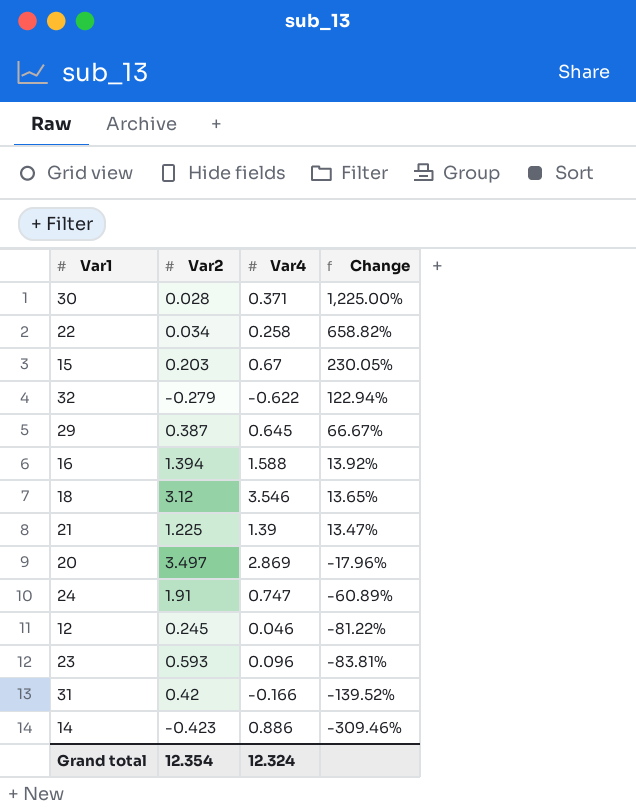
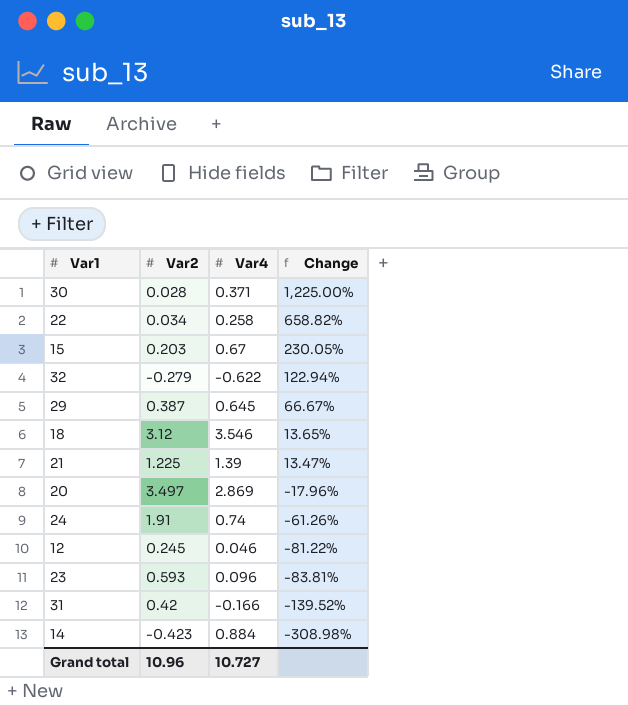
row 16: 1.394 | 1.588 | 13.92% -> none
24 | Var4: 0.747 -> 0.74
24 | Change: -60.89% -> -61.26%
14 | Var4: 0.886 -> 0.884
14 | Change: -309.46% -> -308.98%
Grand total | Var2: 12.354 -> 10.96
Grand total | Var4: 12.324 -> 10.727

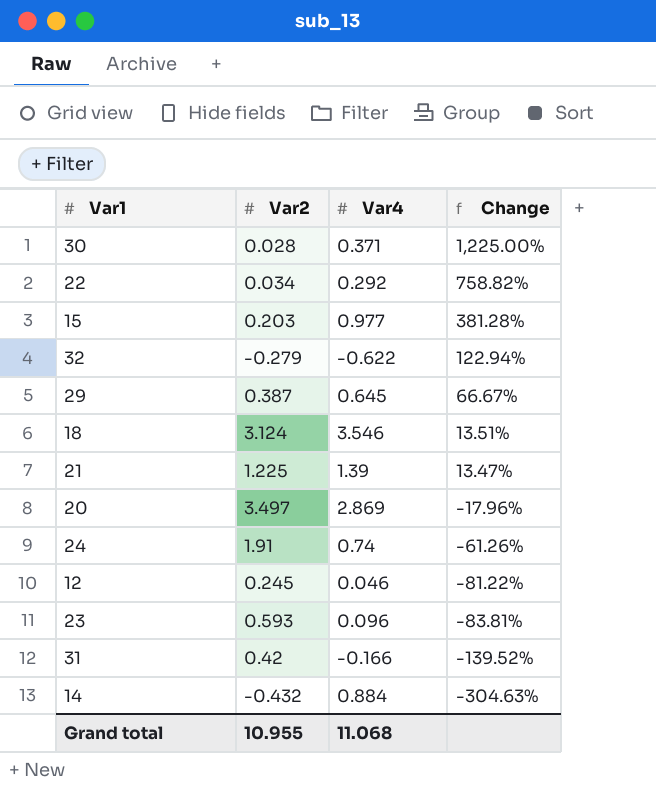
22 | Var4: 0.258 -> 0.292
22 | Change: 658.82% -> 758.82%
15 | Var4: 0.67 -> 0.977
15 | Change: 230.05% -> 381.28%
18 | Var2: 3.12 -> 3.124
18 | Change: 13.65% -> 13.51%
14 | Var2: -0.423 -> -0.432
14 | Change: -308.98% -> -304.63%
Grand total | Var2: 10.96 -> 10.955
Grand total | Var4: 10.727 -> 11.068

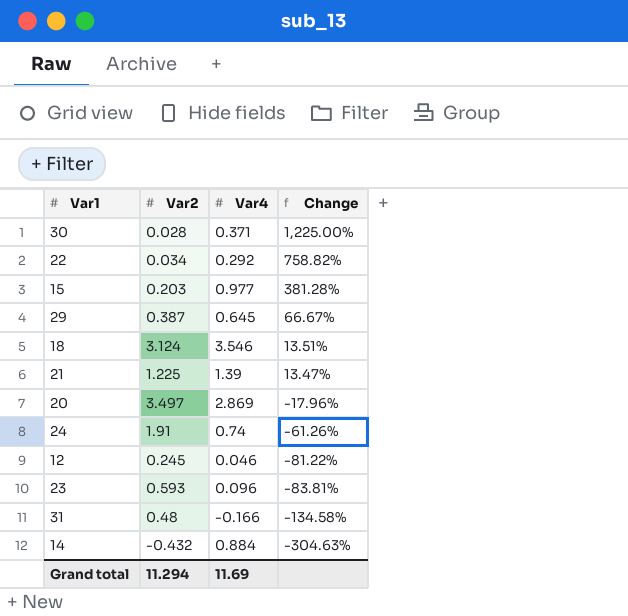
row 32: -0.279 | -0.622 | 122.94% -> none
31 | Var2: 0.42 -> 0.48
31 | Change: -139.52% -> -134.58%
Grand total | Var2: 10.955 -> 11.294
Grand total | Var4: 11.068 -> 11.69

